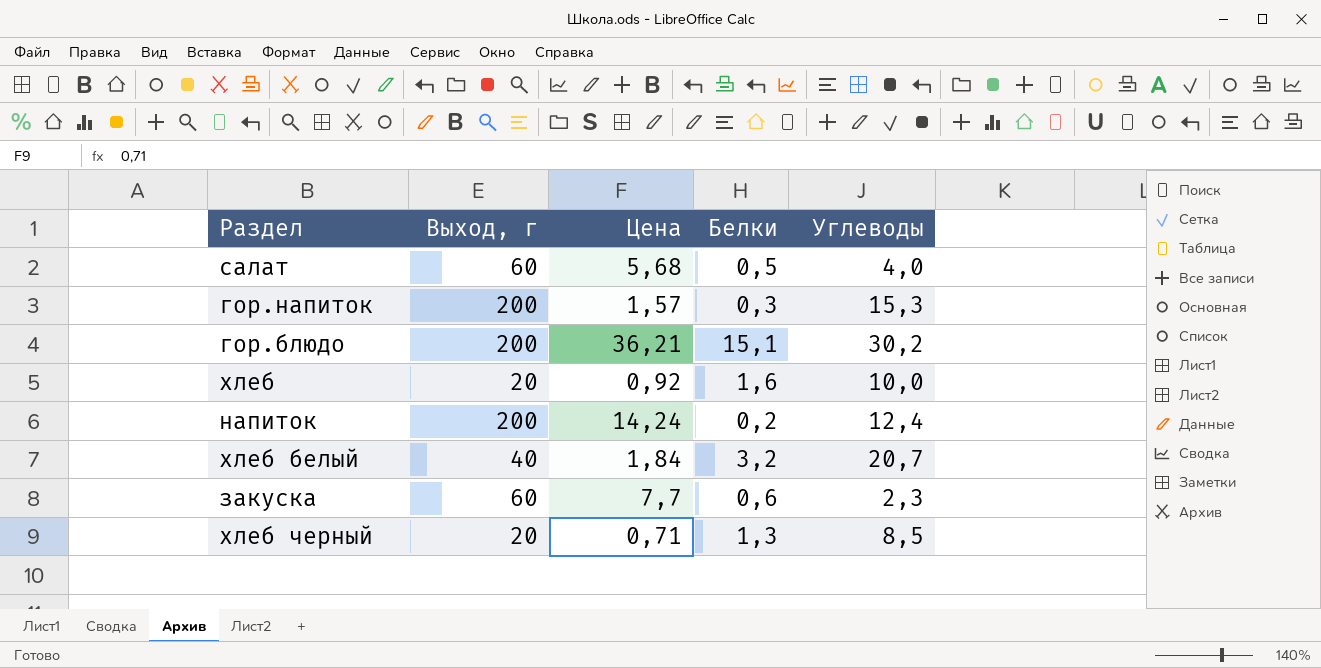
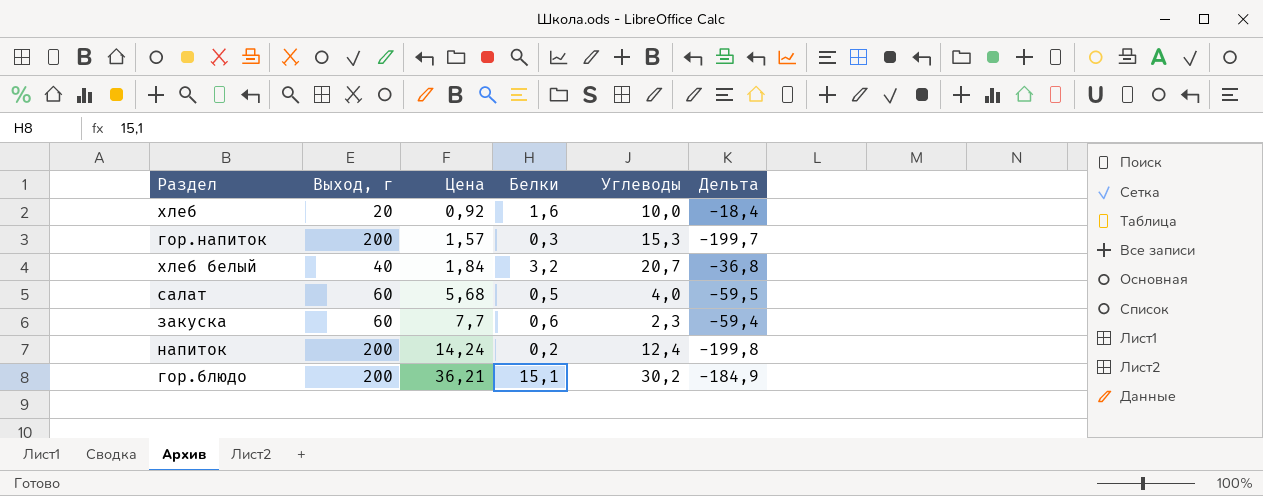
row order: none -> Цена ascending
column Дельта | formula: none -> [Белки] - [Выход, г]
row хлеб черный: 20 | 0,71 | 1,3 | 8,5 -> none

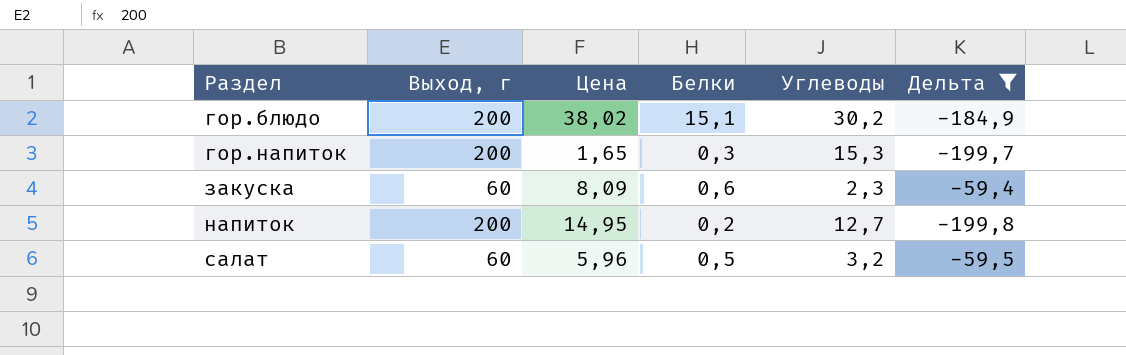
filter: none -> Дельта <= -59,4
row order: Цена ascending -> Раздел ascending
гор.блюдо | Цена: 36,21 -> 38,02
гор.напиток | Цена: 1,57 -> 1,65
закуска | Цена: 7,7 -> 8,09
напиток | Цена: 14,24 -> 14,95
напиток | Углеводы: 12,4 -> 12,7
салат | Цена: 5,68 -> 5,96
салат | Углеводы: 4,0 -> 3,2

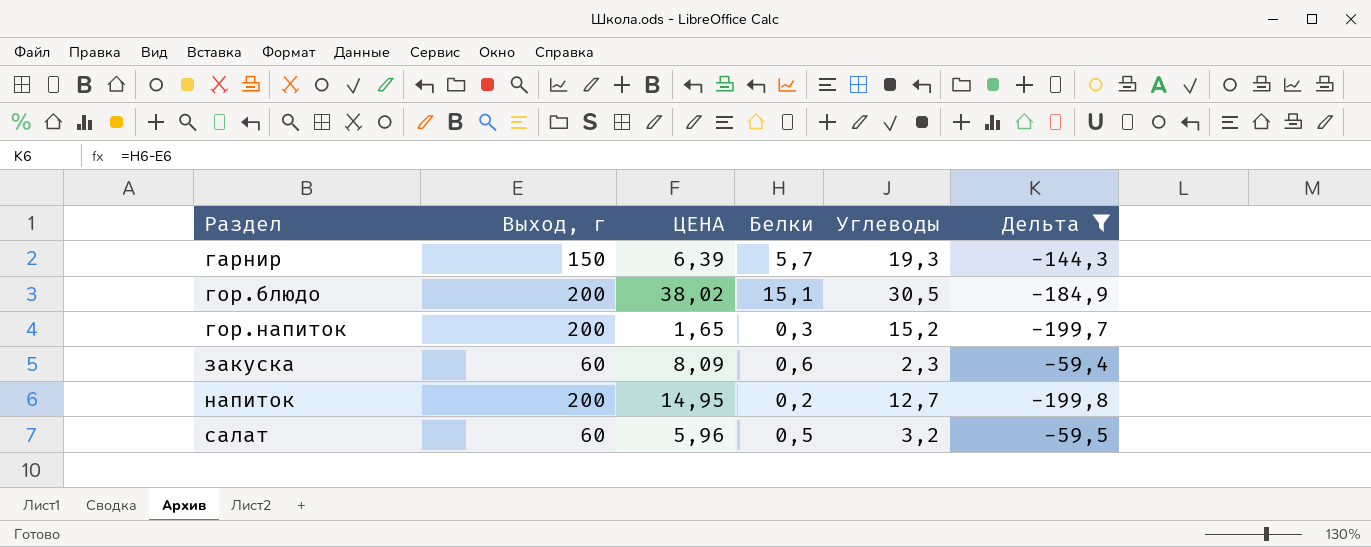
column name: Цена -> ЦЕНА
row гарнир: none -> 150 | 6,39 | 5,7 | 19,3 | -144,3
гор.блюдо | Углеводы: 30,2 -> 30,5
гор.напиток | Углеводы: 15,3 -> 15,2

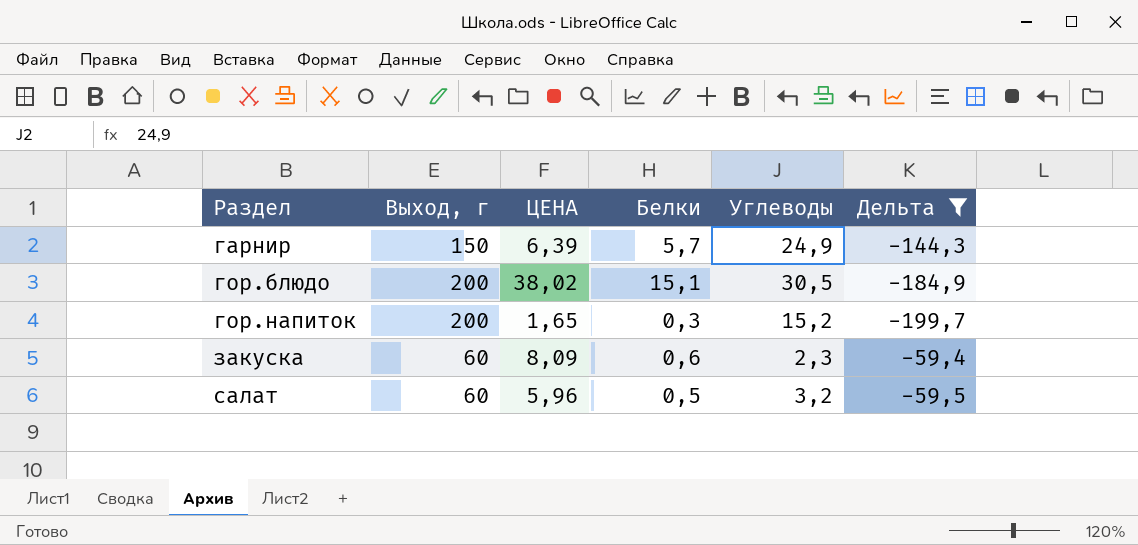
row напиток: 200 | 14,95 | 0,2 | 12,7 | -199,8 -> none
гарнир | Углеводы: 19,3 -> 24,9

